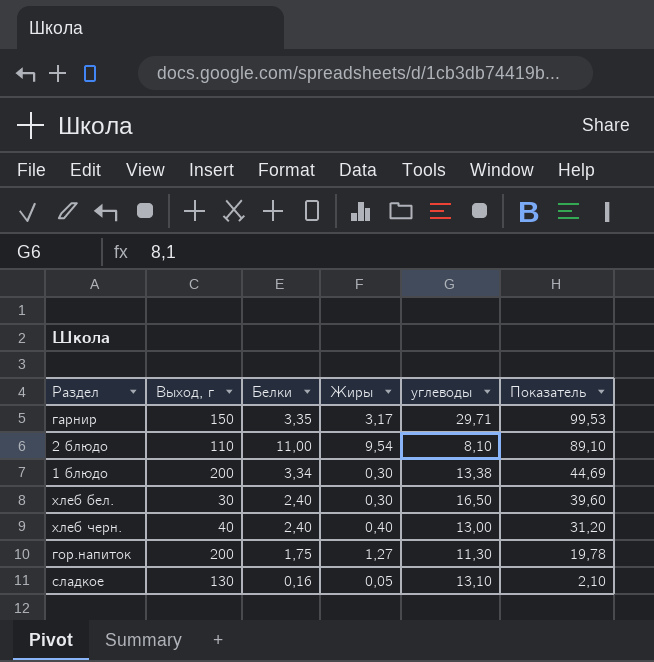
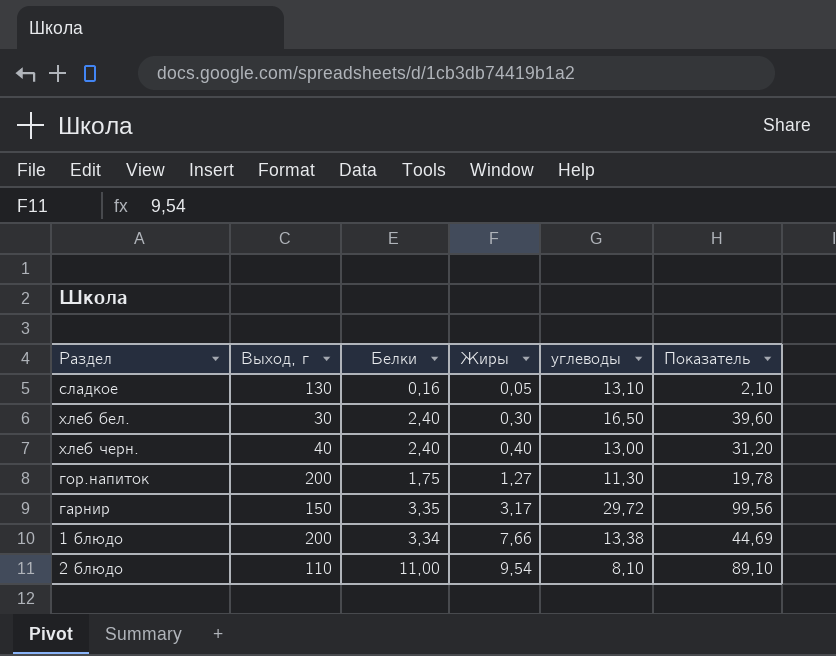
row order: Показатель descending -> Жиры ascending
гарнир | углеводы: 29,71 -> 29,72
гарнир | Показатель: 99,53 -> 99,56
1 блюдо | Жиры: 0,30 -> 7,66

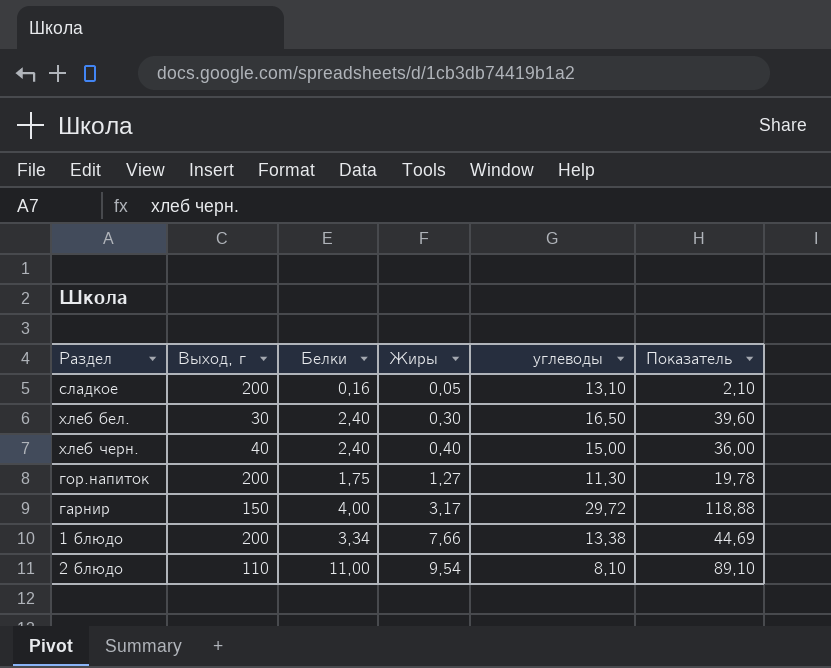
сладкое | Выход, г: 130 -> 200
хлеб черн. | углеводы: 13,00 -> 15,00
хлеб черн. | Показатель: 31,20 -> 36,00
гарнир | Белки: 3,35 -> 4,00
гарнир | Показатель: 99,56 -> 118,88

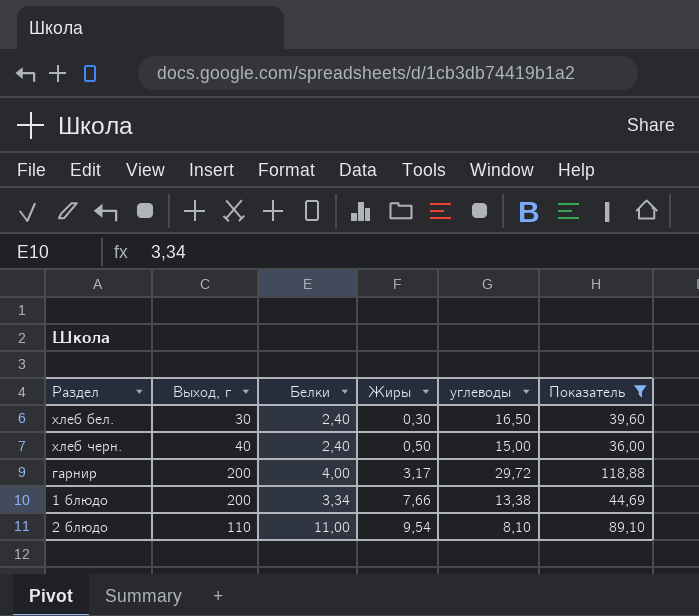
filter: none -> Показатель >= 36,00
хлеб черн. | Жиры: 0,40 -> 0,50
гарнир | Выход, г: 150 -> 200

